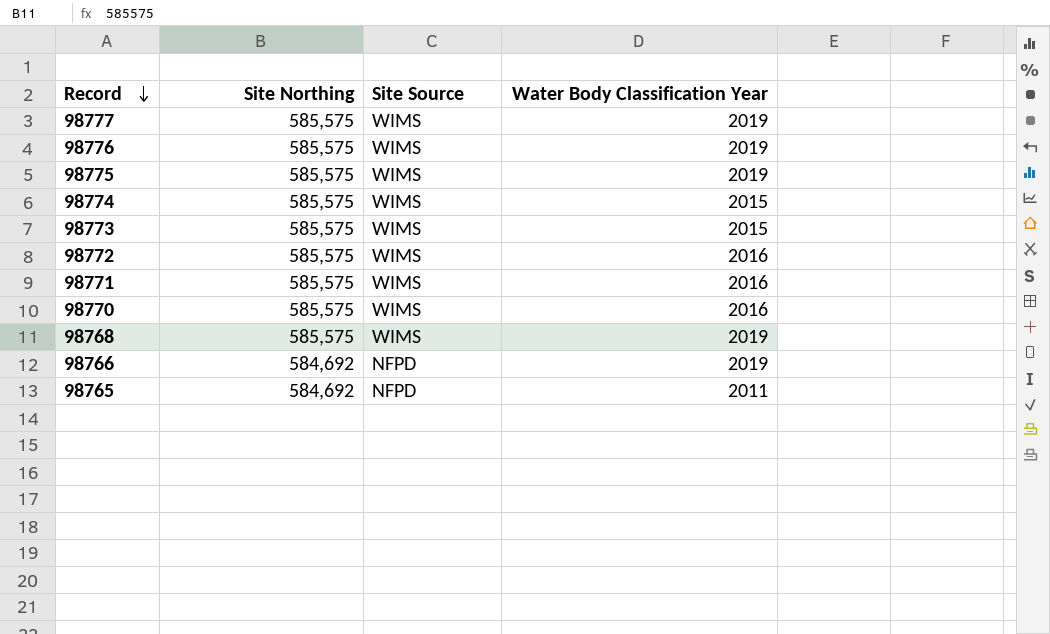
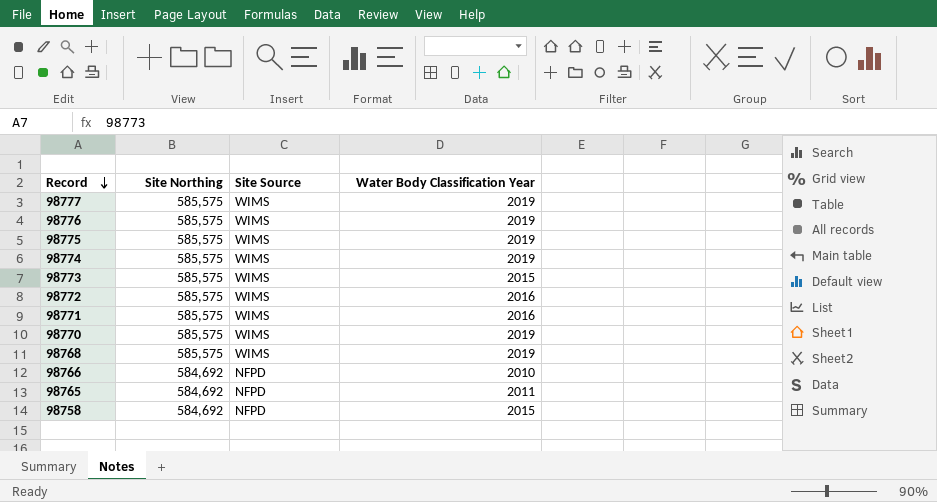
98774 | Water Body Classification Year: 2015 -> 2019
98770 | Water Body Classification Year: 2016 -> 2019
98766 | Water Body Classification Year: 2019 -> 2010
row 98758: none -> 584,692 | NFPD | 2015

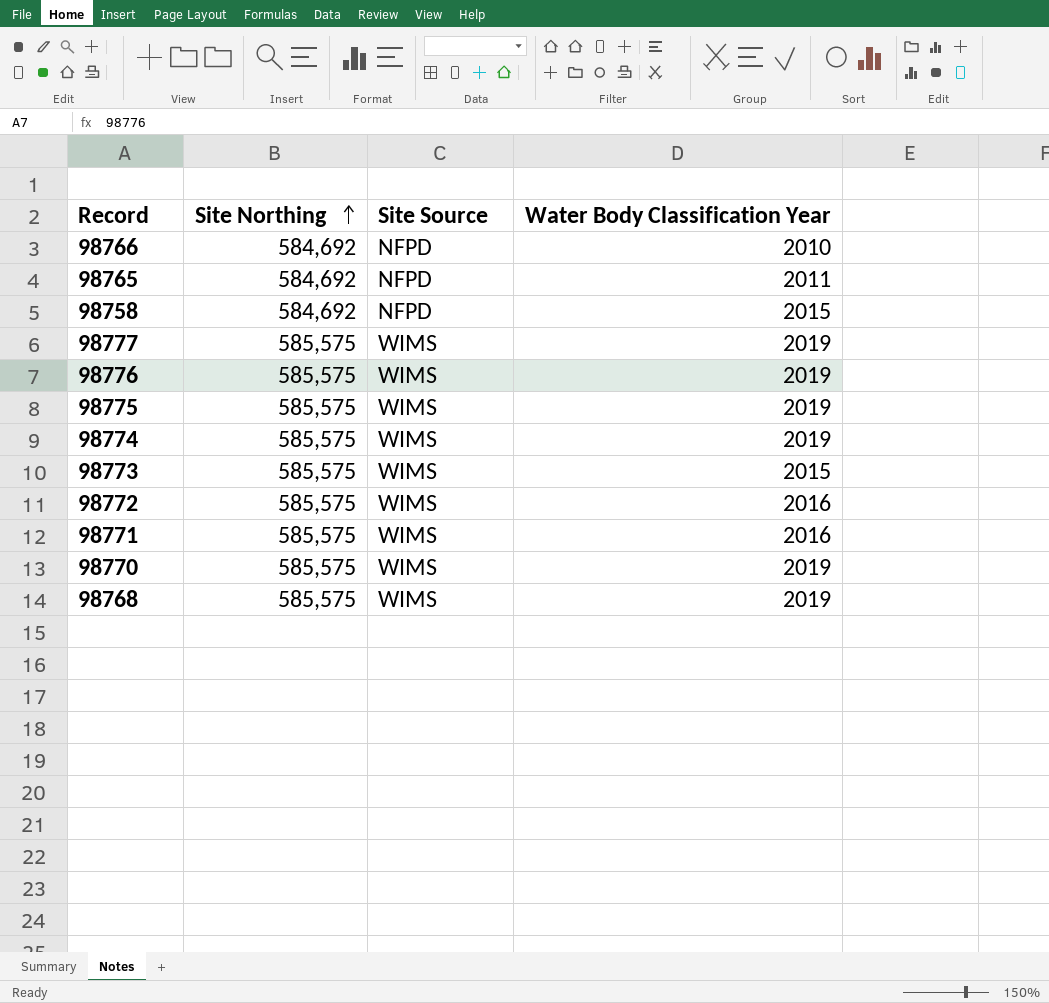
row order: Record descending -> Site Northing ascending

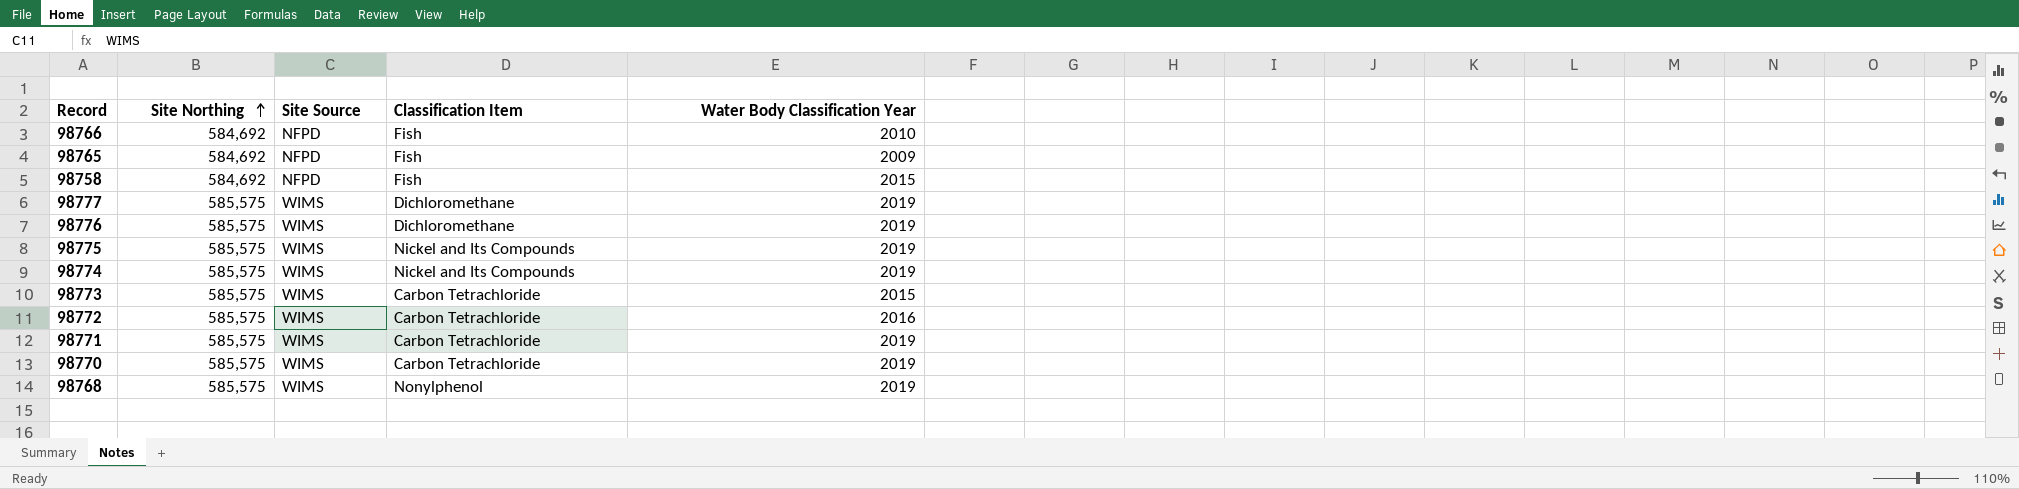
column Classification Item | position: none -> 4
98765 | Water Body Classification Year: 2011 -> 2009
98771 | Water Body Classification Year: 2016 -> 2019

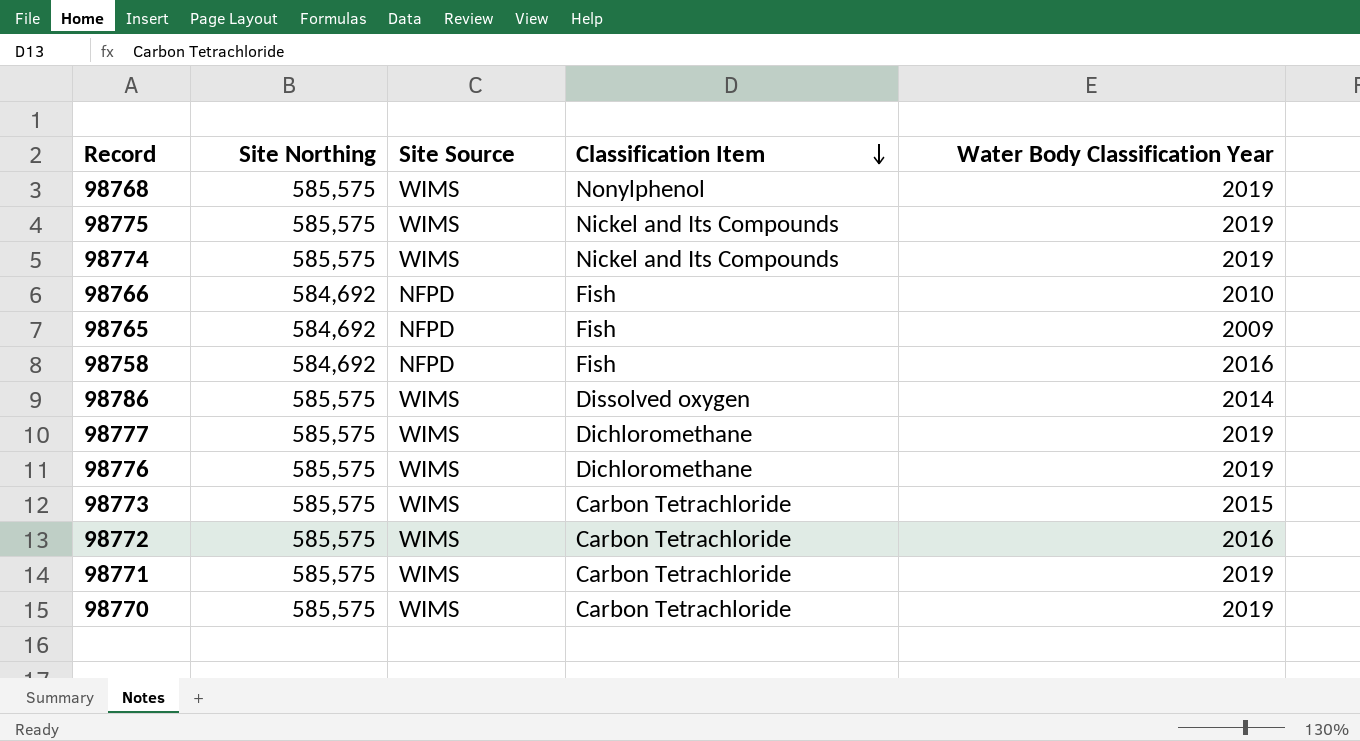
row order: Site Northing ascending -> Classification Item descending
98758 | Water Body Classification Year: 2015 -> 2016
row 98786: none -> 585,575 | WIMS | Dissolved oxygen | 2014

